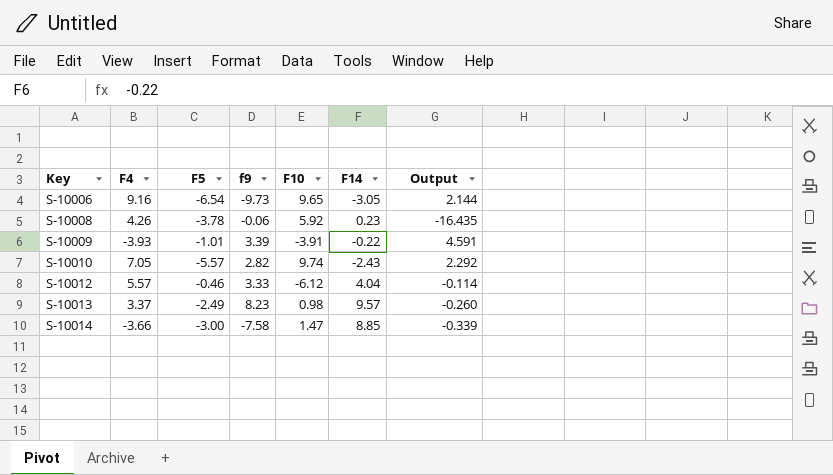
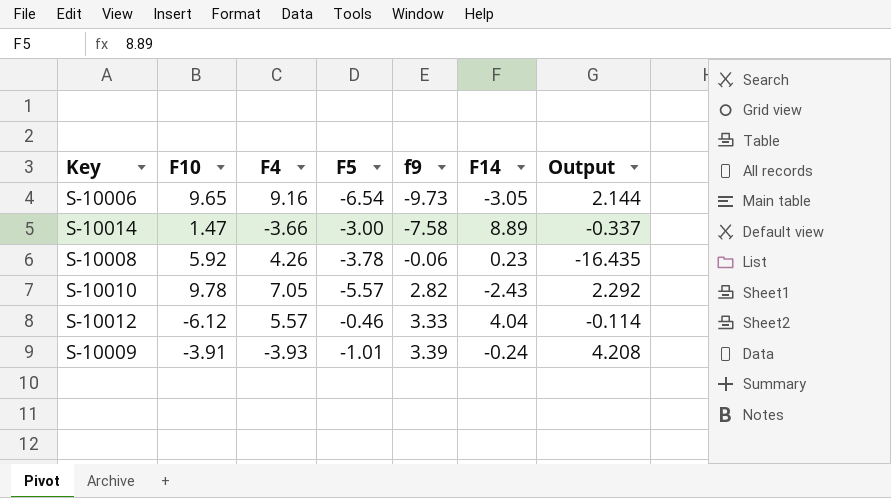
row order: Key ascending -> f9 ascending
column F10 | position: 5 -> 2
row S-10013: 3.37 | -2.49 | 8.23 | 0.98 | 9.57 | -0.260 -> none
S-10014 | F14: 8.85 -> 8.89
S-10014 | Output: -0.339 -> -0.337
S-10010 | F10: 9.74 -> 9.78
S-10009 | F14: -0.22 -> -0.24
S-10009 | Output: 4.591 -> 4.208

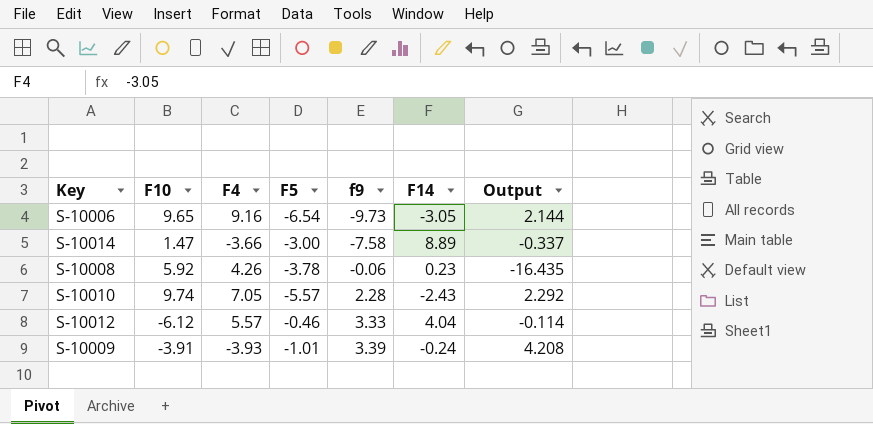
S-10010 | F10: 9.78 -> 9.74
S-10010 | f9: 2.82 -> 2.28

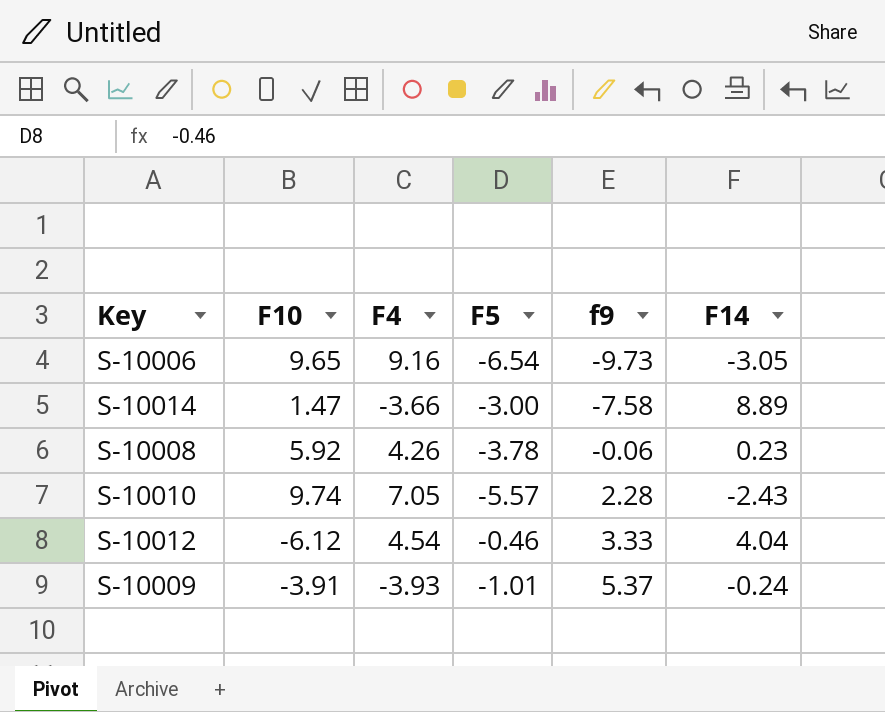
column Output | formula: [F5] / [F14] -> none
S-10012 | F4: 5.57 -> 4.54
S-10009 | f9: 3.39 -> 5.37

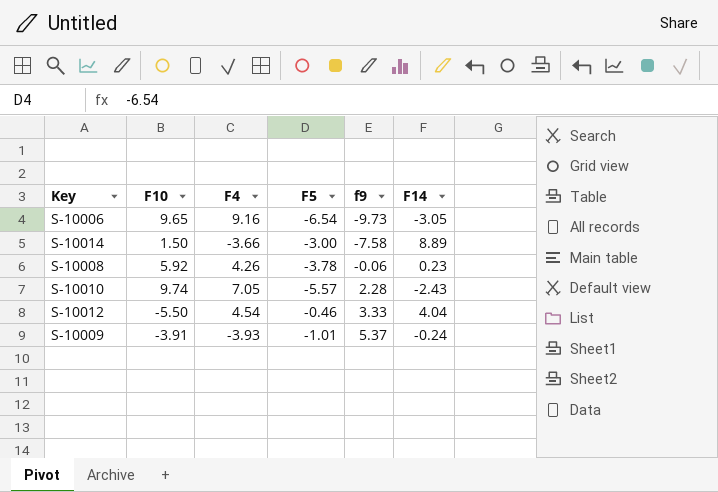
S-10014 | F10: 1.47 -> 1.50
S-10012 | F10: -6.12 -> -5.50

